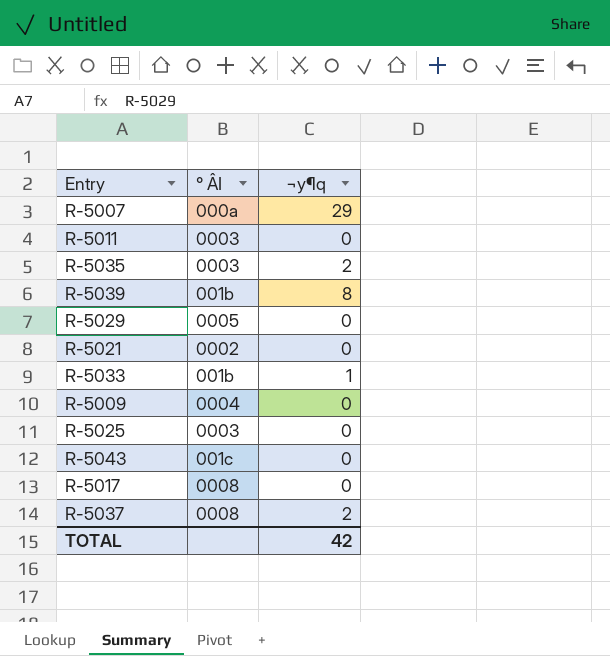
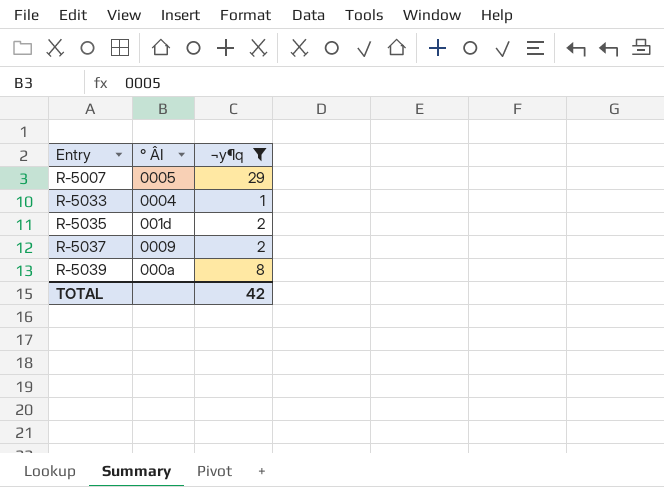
filter: none -> ¬y¶q != 0
row order: none -> Entry ascending
R-5007 | ° ÂI: 000a -> 0005
R-5033 | ° ÂI: 001b -> 0004
R-5035 | ° ÂI: 0003 -> 001d
R-5037 | ° ÂI: 0008 -> 0009
R-5039 | ° ÂI: 001b -> 000a

